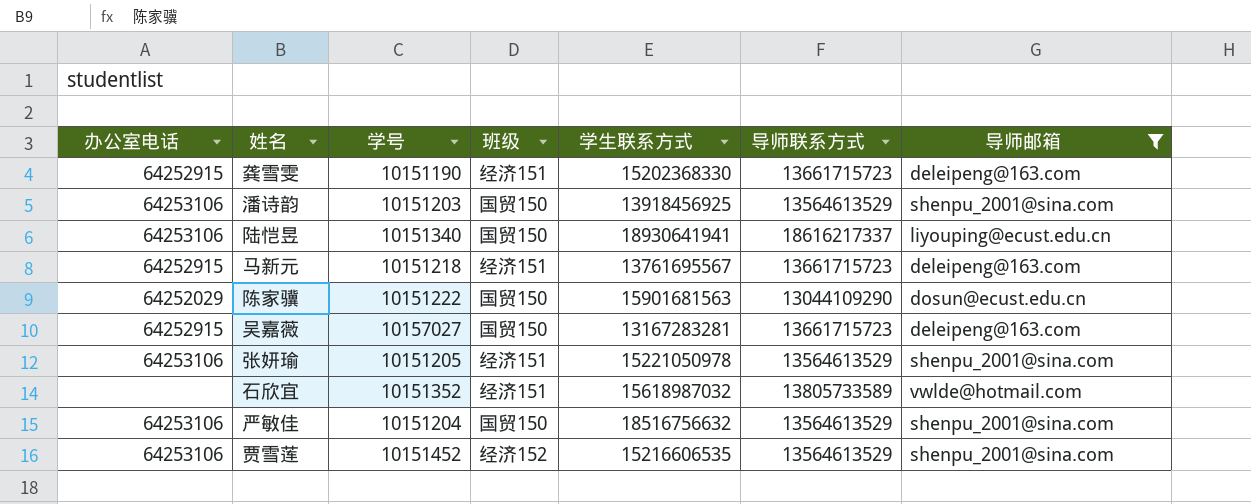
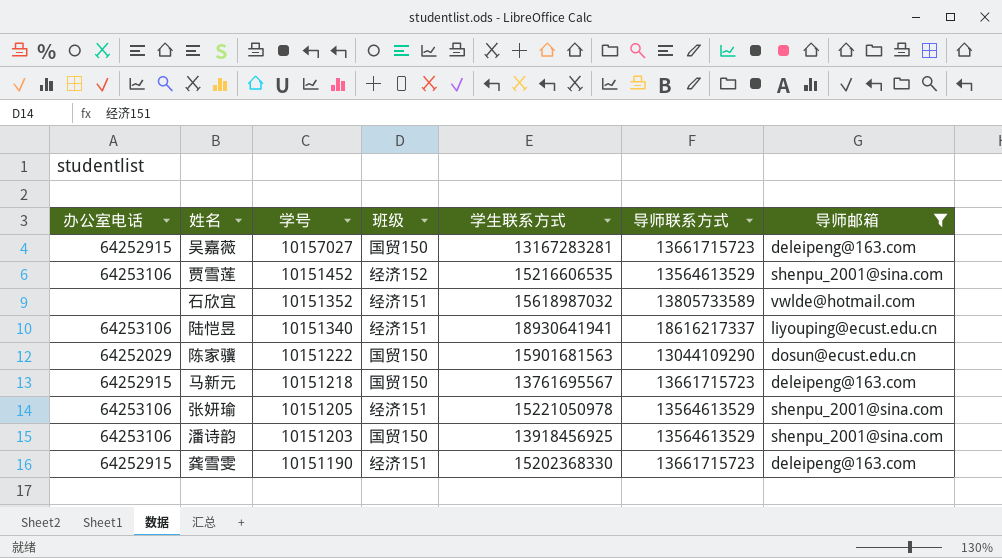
row order: none -> 学号 descending
row 严敏佳: 64253106 | 10151204 | 国贸150 | 18516756632 | 13564613529 | shenpu_2001@sina.com -> none
陆恺昱 | 班级: 国贸150 -> 经济151
马新元 | 班级: 经济151 -> 国贸150

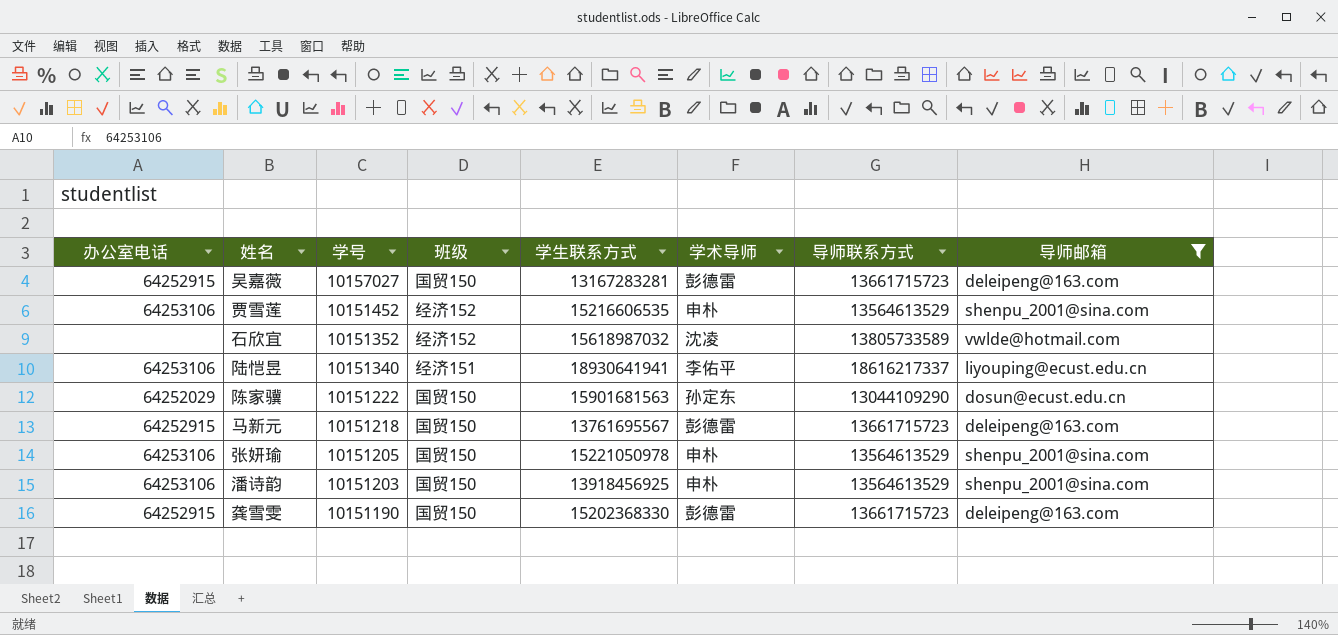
column 学术导师 | position: none -> 6
石欣宜 | 班级: 经济151 -> 经济152
张妍瑜 | 班级: 经济151 -> 国贸150
龚雪雯 | 班级: 经济151 -> 国贸150

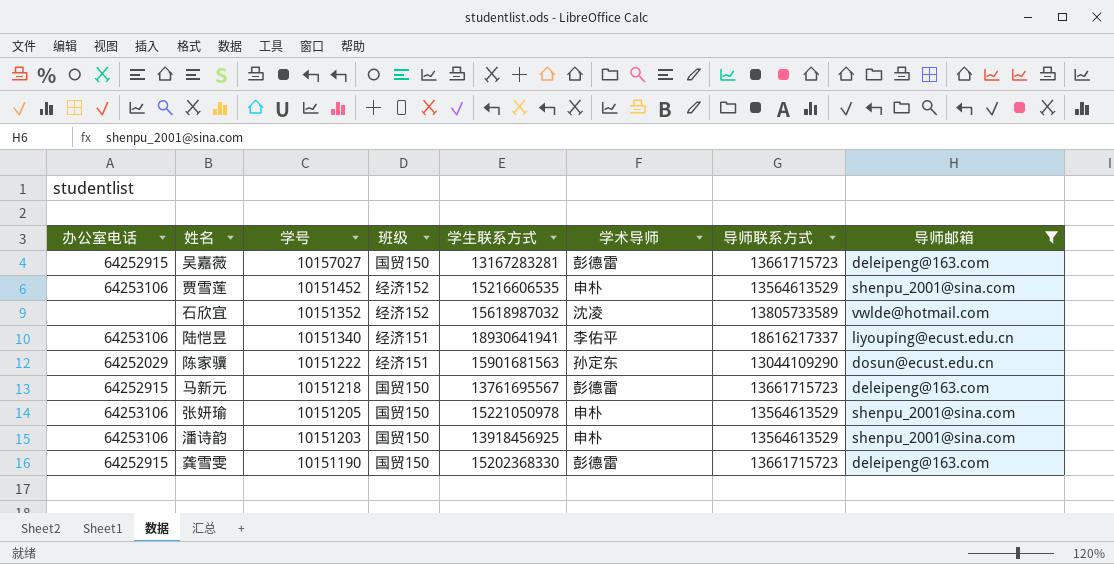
陈家骥 | 班级: 国贸150 -> 经济151

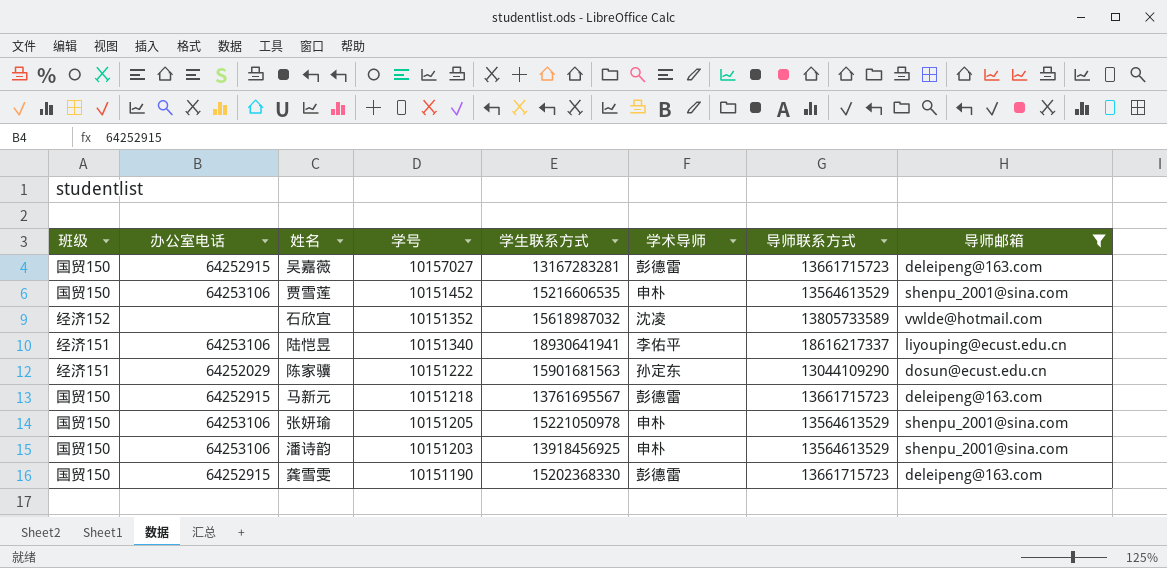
column 班级 | position: 4 -> 1
贾雪莲 | 班级: 经济152 -> 国贸150

